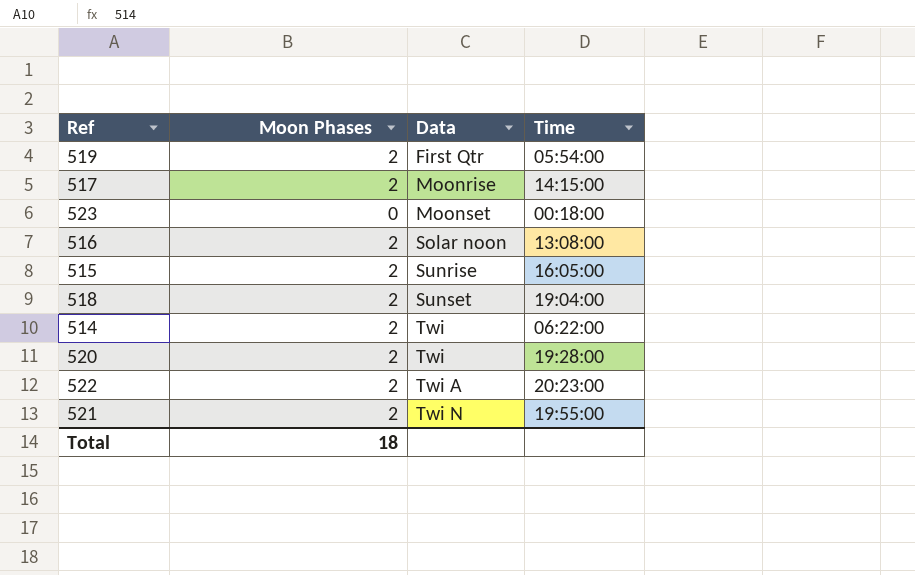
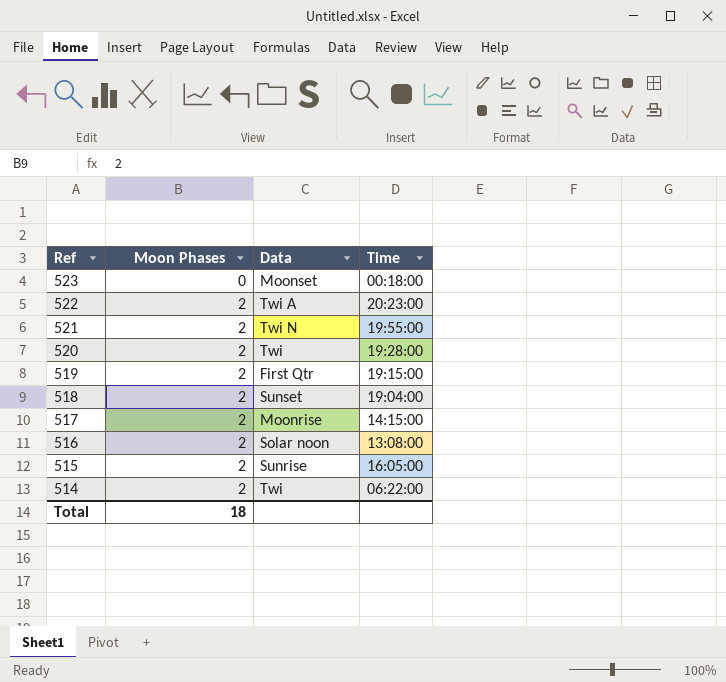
row order: Data ascending -> Ref descending
519 | Time: 05:54:00 -> 19:15:00

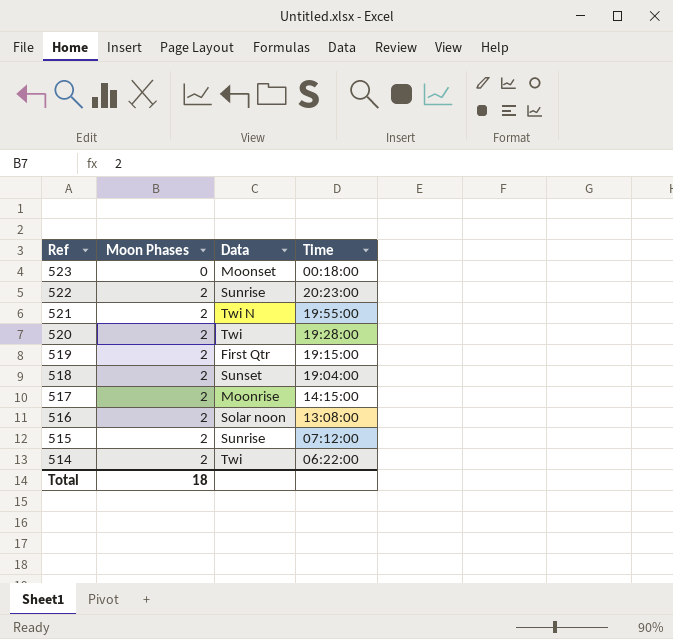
522 | Data: Twi A -> Sunrise
515 | Time: 16:05:00 -> 07:12:00

